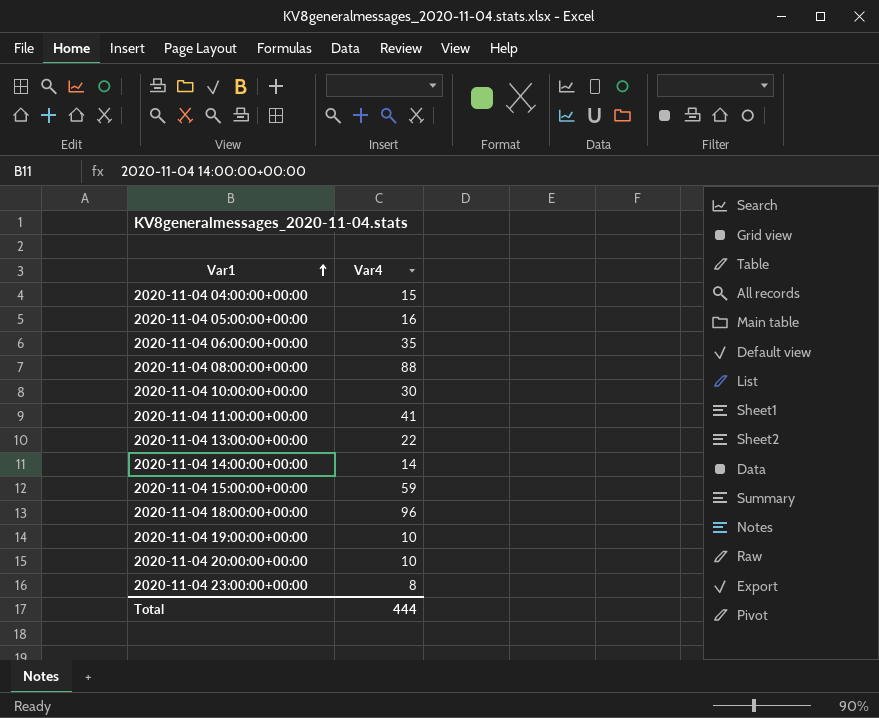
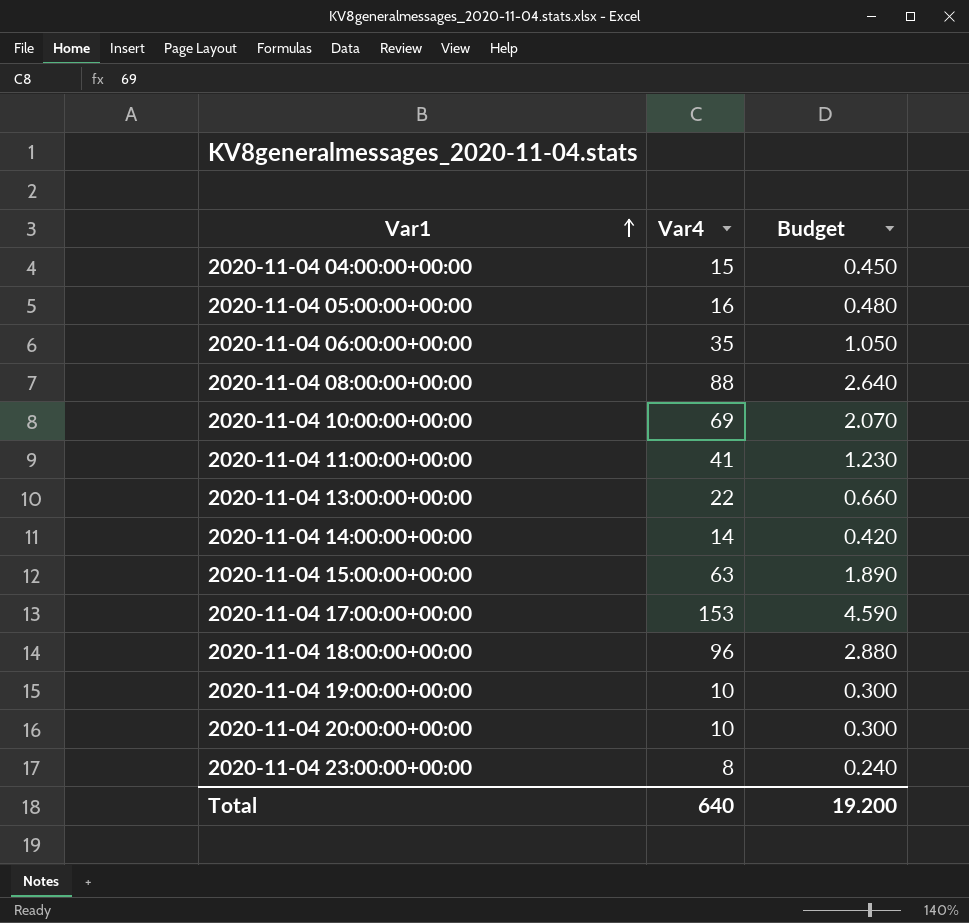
column Budget | formula: none -> [Var4] * 0.03
2020-11-04 10:00:00+00:00 | Var4: 30 -> 69
2020-11-04 15:00:00+00:00 | Var4: 59 -> 63
row 2020-11-04 17:00:00+00:00: none -> 153 | 4.590
Total | Var4: 444 -> 640

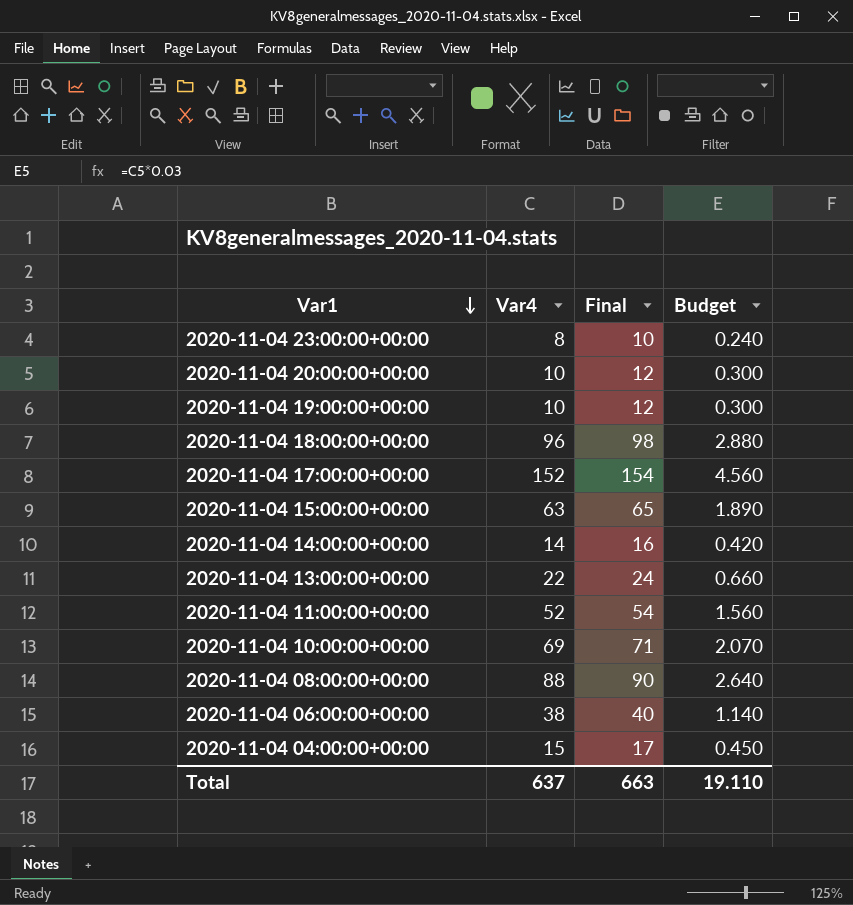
row order: Var1 ascending -> Var1 descending
column Final | formula: none -> [Var4] + 2
row 2020-11-04 05:00:00+00:00: 16 | 0.480 -> none
2020-11-04 17:00:00+00:00 | Var4: 153 -> 152
2020-11-04 17:00:00+00:00 | Budget: 4.590 -> 4.560
2020-11-04 11:00:00+00:00 | Var4: 41 -> 52
2020-11-04 11:00:00+00:00 | Budget: 1.230 -> 1.560
2020-11-04 06:00:00+00:00 | Var4: 35 -> 38
2020-11-04 06:00:00+00:00 | Budget: 1.050 -> 1.140
Total | Var4: 640 -> 637
Total | Budget: 19.200 -> 19.110

